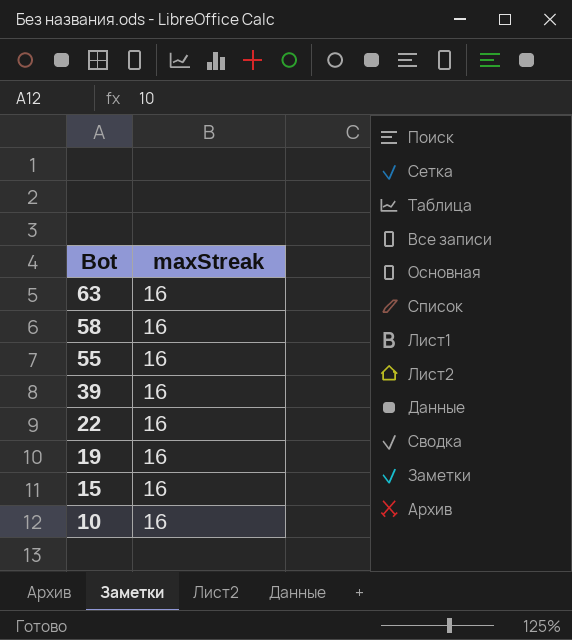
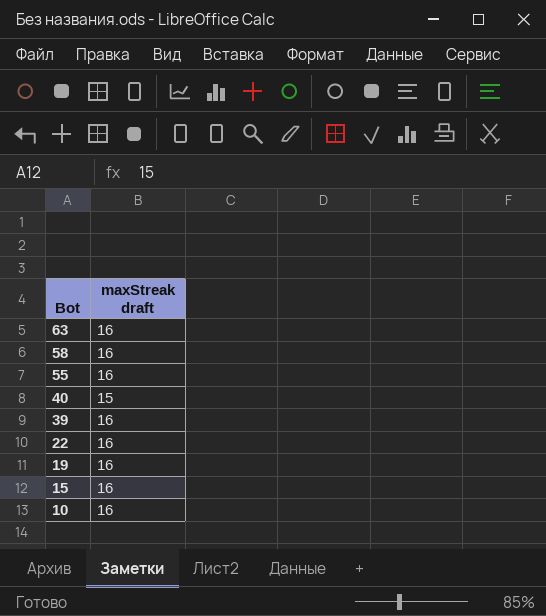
column name: maxStreak -> maxStreak draft
row 40: none -> 15

